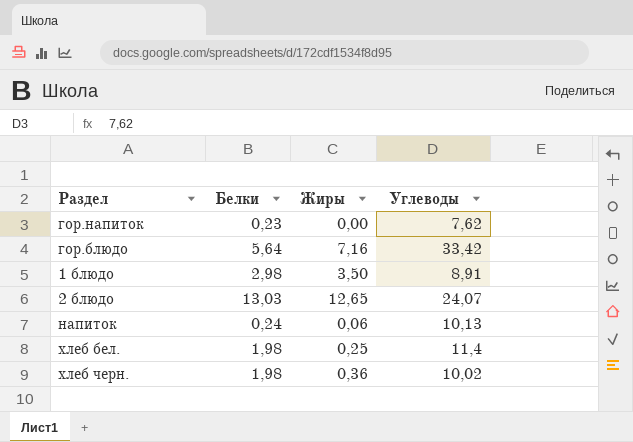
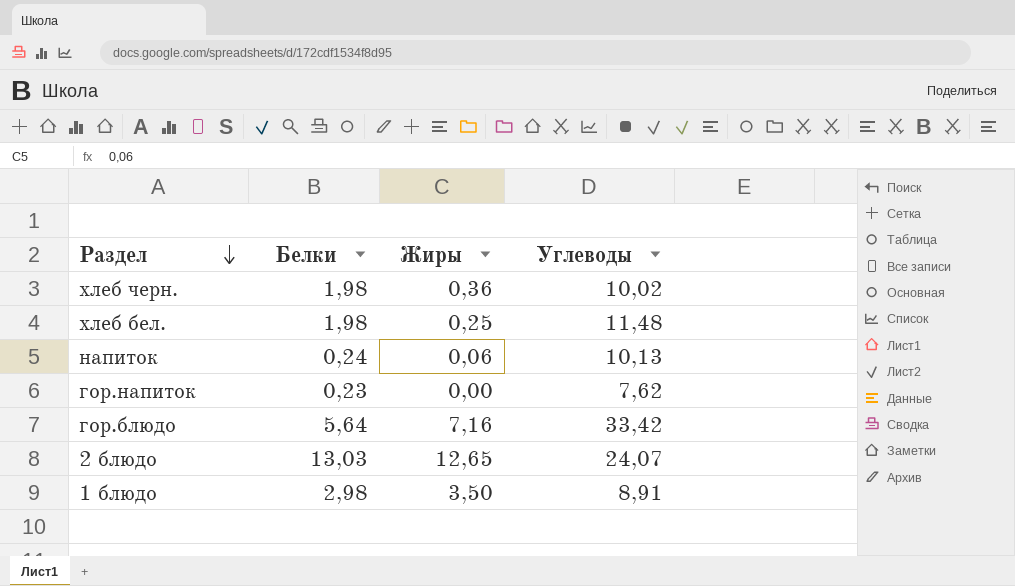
row order: none -> Раздел descending
хлеб бел. | Углеводы: 11,4 -> 11,48

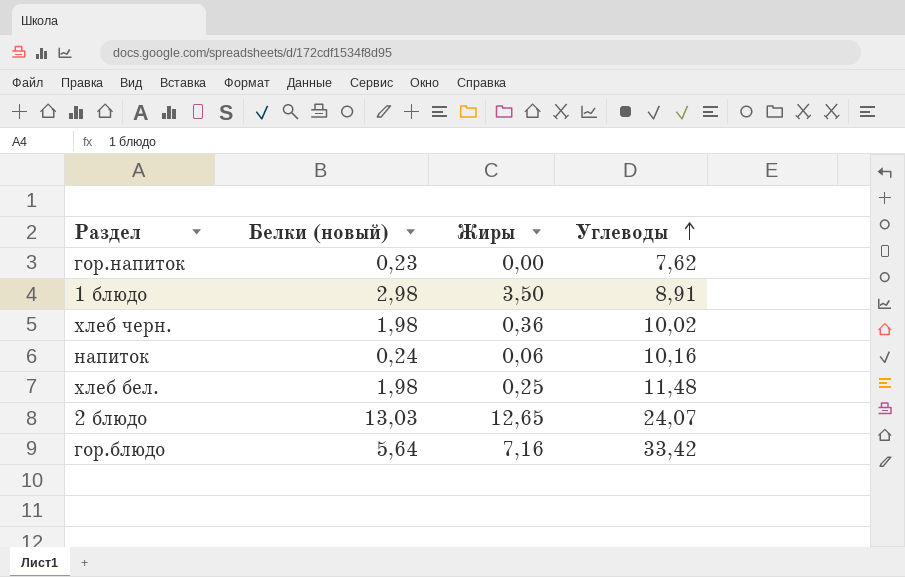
row order: Раздел descending -> Углеводы ascending
column name: Белки -> Белки (новый)
напиток | Углеводы: 10,13 -> 10,16

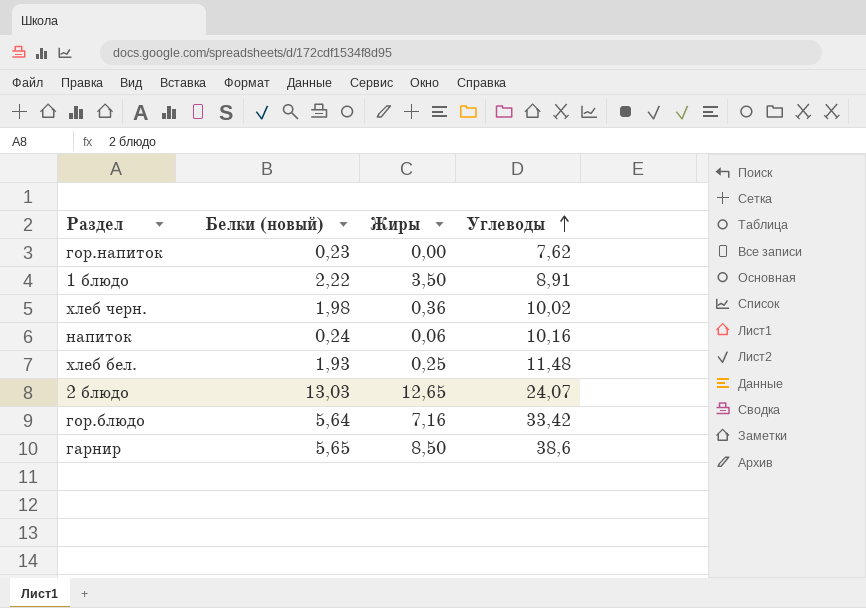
1 блюдо | Белки (новый): 2,98 -> 2,22
хлеб бел. | Белки (новый): 1,98 -> 1,93
row гарнир: none -> 5,65 | 8,50 | 38,6

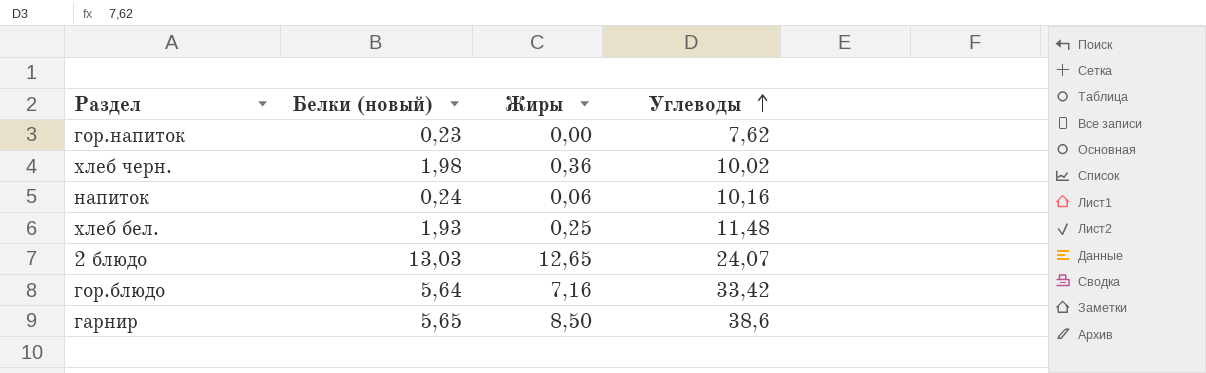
row 1 блюдо: 2,22 | 3,50 | 8,91 -> none

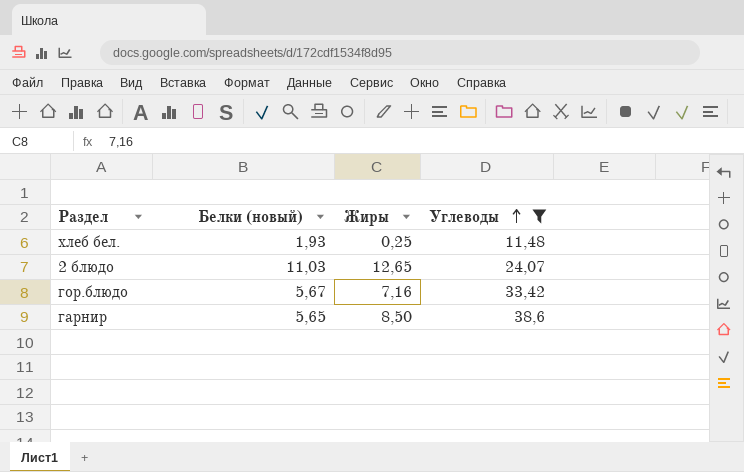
filter: none -> Углеводы >= 11,48
2 блюдо | Белки (новый): 13,03 -> 11,03
гор.блюдо | Белки (новый): 5,64 -> 5,67

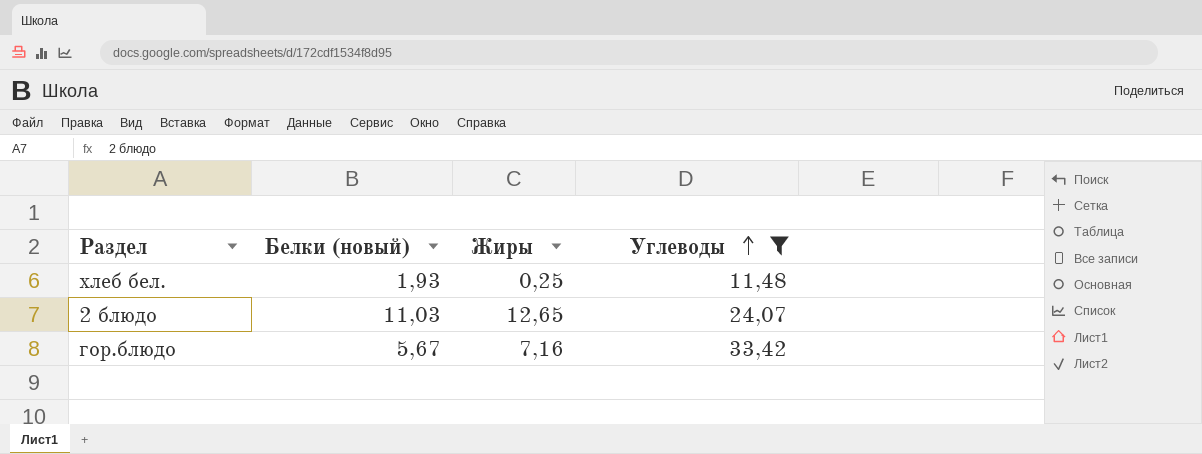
row гарнир: 5,65 | 8,50 | 38,6 -> none

